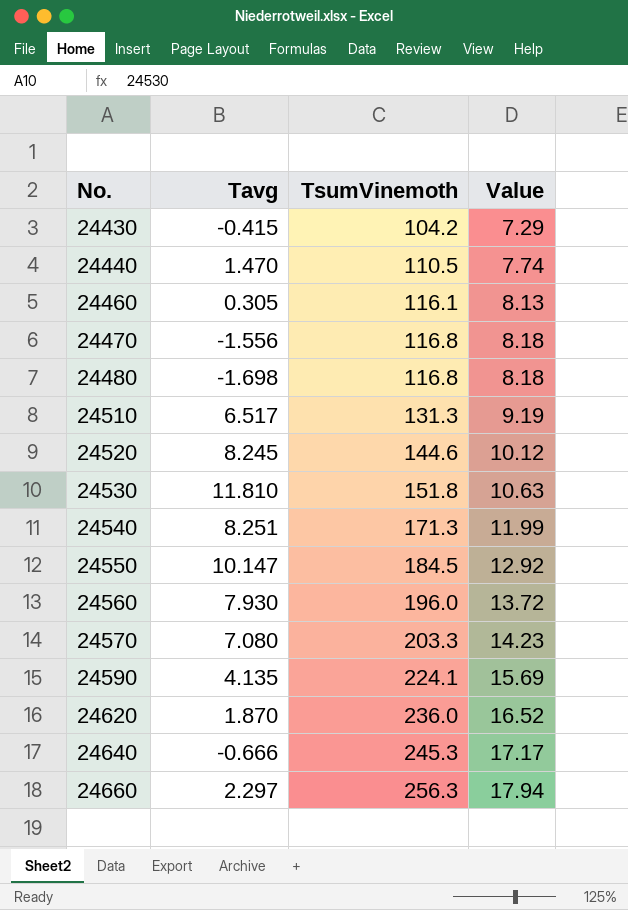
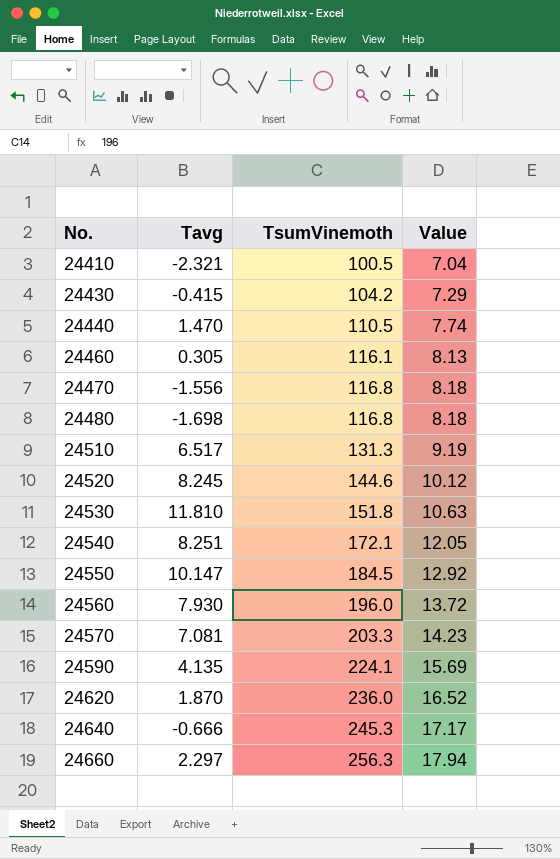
row 24410: none -> -2.321 | 100.5 | 7.04
24540 | TsumVinemoth: 171.3 -> 172.1
24540 | Value: 11.99 -> 12.05
24570 | Tavg: 7.080 -> 7.081

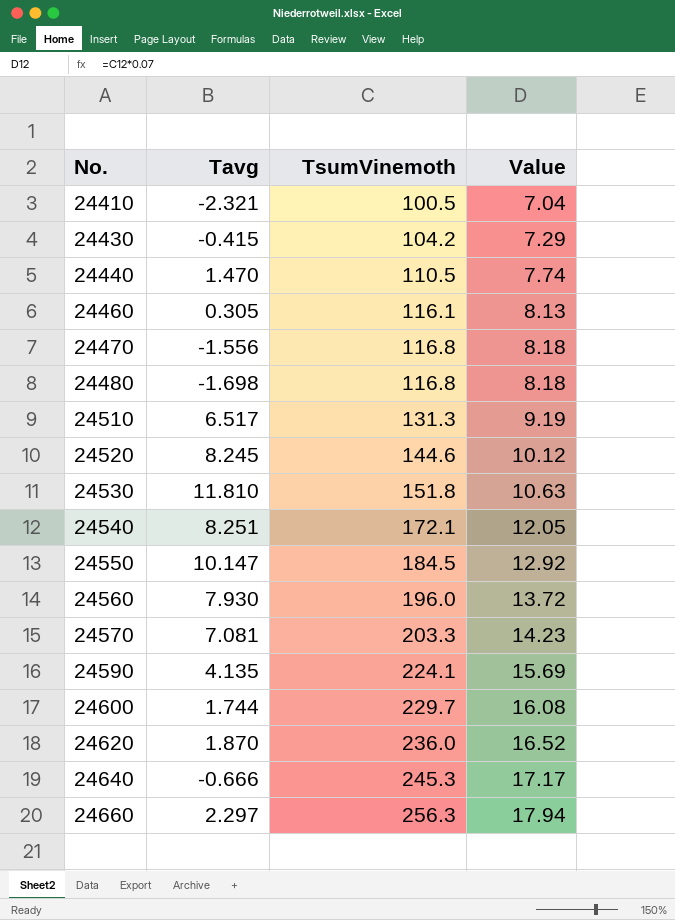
row 24600: none -> 1.744 | 229.7 | 16.08

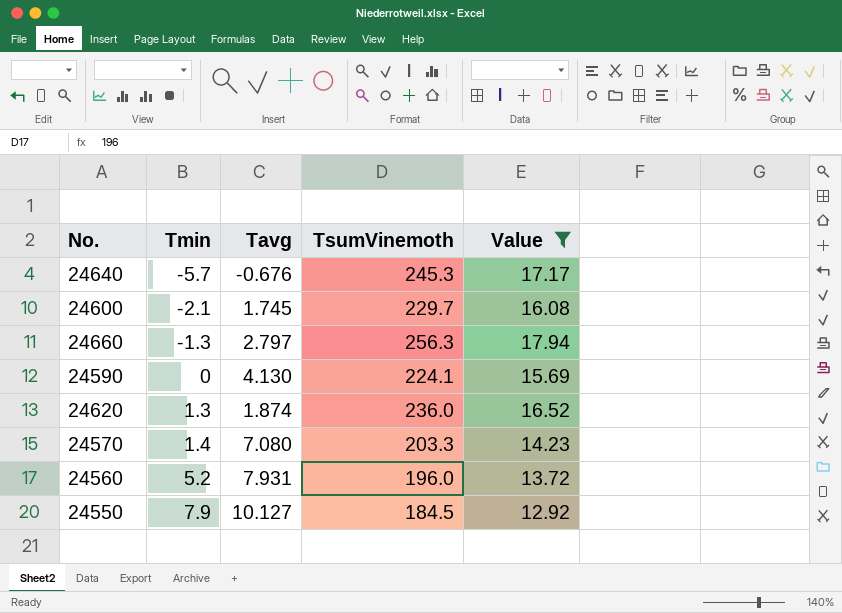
filter: none -> Value >= 12.92
row order: No. ascending -> Tmin ascending
column Tmin | position: none -> 2
24640 | Tavg: -0.666 -> -0.676
24600 | Tavg: 1.744 -> 1.745
24660 | Tavg: 2.297 -> 2.797
24590 | Tavg: 4.135 -> 4.130
24620 | Tavg: 1.870 -> 1.874
24570 | Tavg: 7.081 -> 7.080
24560 | Tavg: 7.930 -> 7.931
24550 | Tavg: 10.147 -> 10.127

